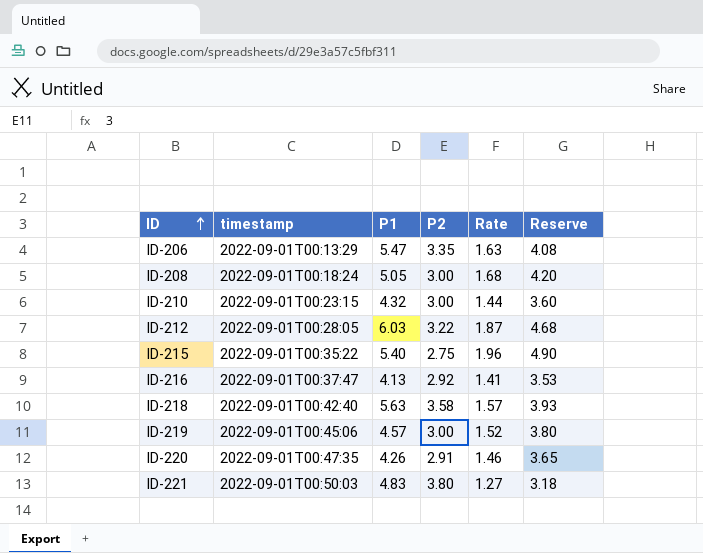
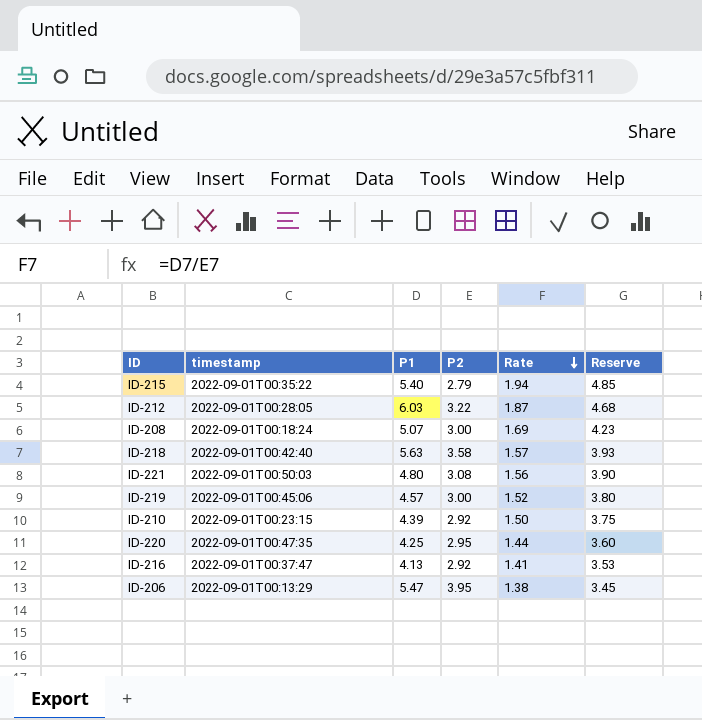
row order: ID ascending -> Rate descending
ID-215 | P2: 2.75 -> 2.79
ID-215 | Rate: 1.96 -> 1.94
ID-215 | Reserve: 4.90 -> 4.85
ID-208 | P1: 5.05 -> 5.07
ID-208 | Rate: 1.68 -> 1.69
ID-208 | Reserve: 4.20 -> 4.23
ID-221 | P1: 4.83 -> 4.80
ID-221 | P2: 3.80 -> 3.08
ID-221 | Rate: 1.27 -> 1.56
ID-221 | Reserve: 3.18 -> 3.90
ID-210 | P1: 4.32 -> 4.39
ID-210 | P2: 3.00 -> 2.92
ID-210 | Rate: 1.44 -> 1.50
ID-210 | Reserve: 3.60 -> 3.75
ID-220 | P1: 4.26 -> 4.25
ID-220 | P2: 2.91 -> 2.95
ID-220 | Rate: 1.46 -> 1.44
ID-220 | Reserve: 3.65 -> 3.60
ID-206 | P2: 3.35 -> 3.95
ID-206 | Rate: 1.63 -> 1.38
ID-206 | Reserve: 4.08 -> 3.45

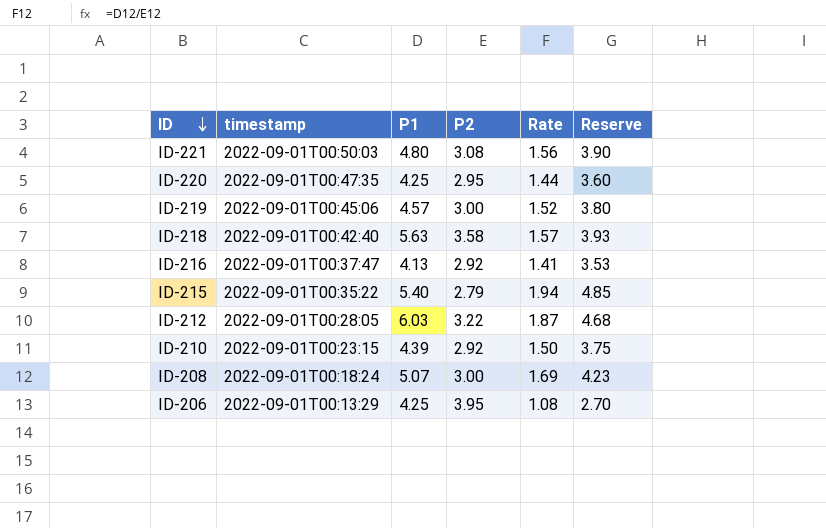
row order: Rate descending -> ID descending
ID-206 | P1: 5.47 -> 4.25
ID-206 | Rate: 1.38 -> 1.08
ID-206 | Reserve: 3.45 -> 2.70

